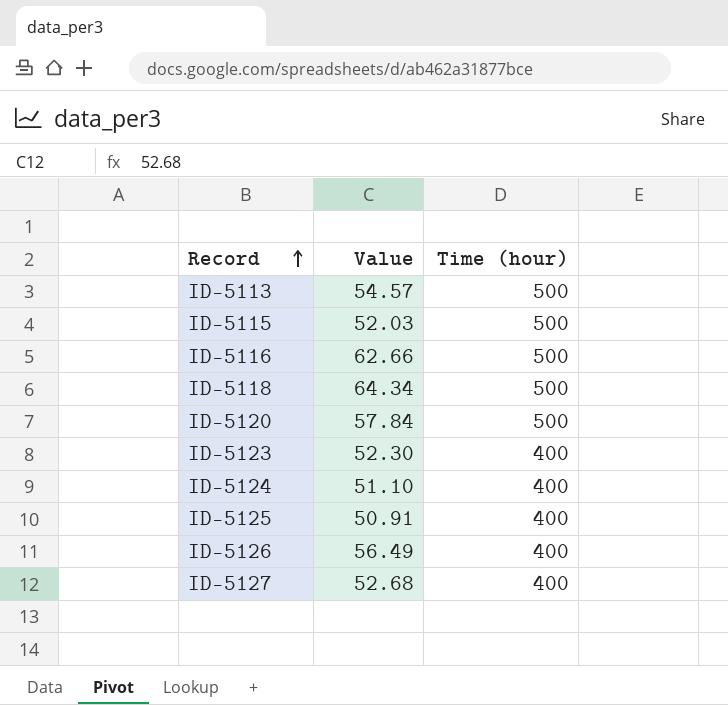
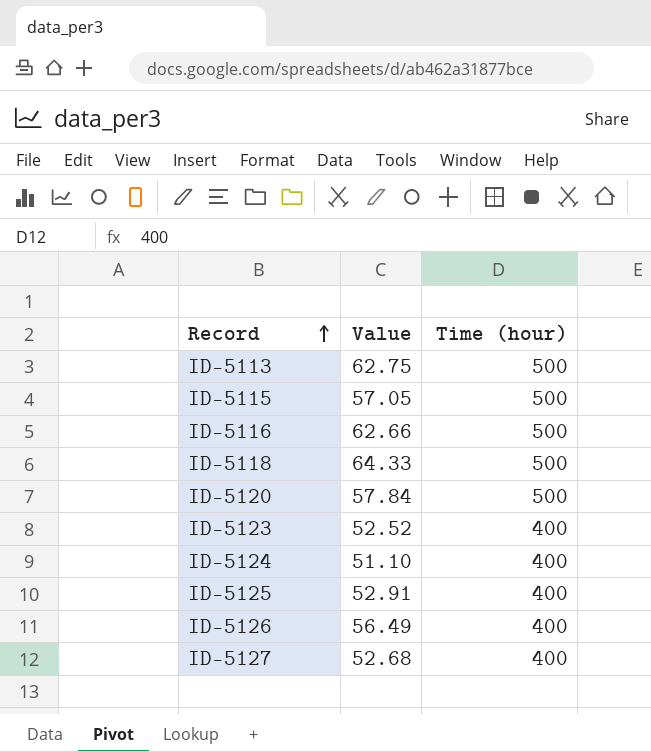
ID-5113 | Value: 54.57 -> 62.75
ID-5115 | Value: 52.03 -> 57.05
ID-5118 | Value: 64.34 -> 64.33
ID-5123 | Value: 52.30 -> 52.52
ID-5125 | Value: 50.91 -> 52.91

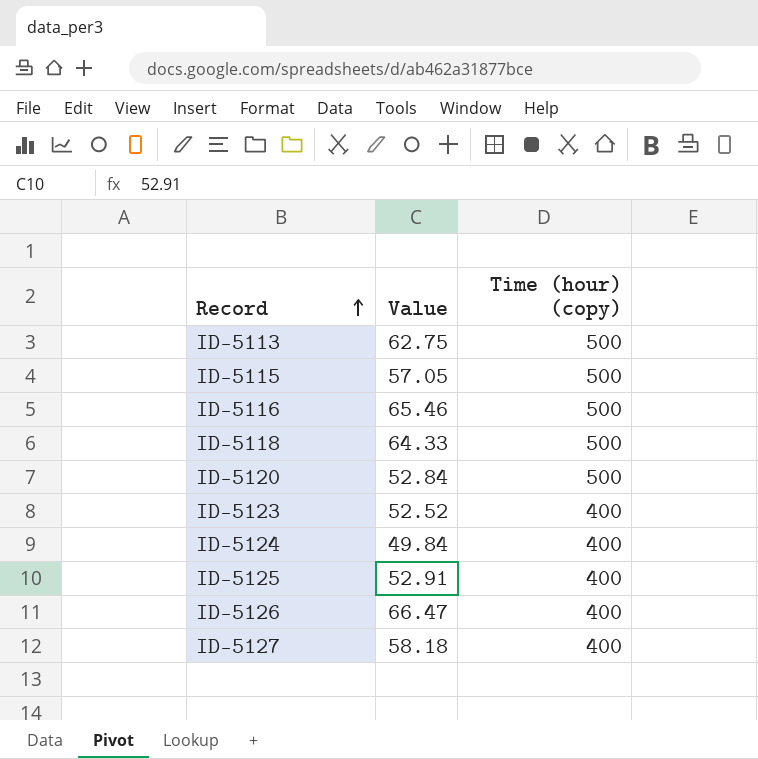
column name: Time (hour) -> Time (hour) (copy)
ID-5116 | Value: 62.66 -> 65.46
ID-5120 | Value: 57.84 -> 52.84
ID-5124 | Value: 51.10 -> 49.84
ID-5126 | Value: 56.49 -> 66.47
ID-5127 | Value: 52.68 -> 58.18

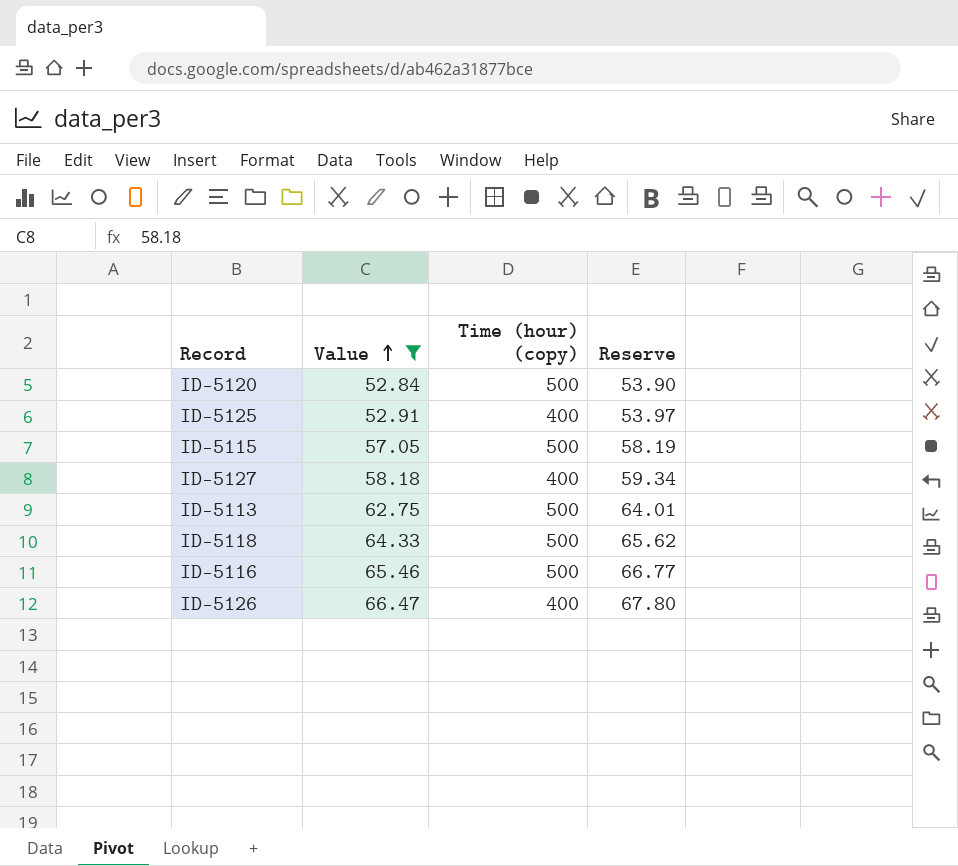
filter: none -> Value >= 52.84
row order: Record ascending -> Value ascending
column Reserve | formula: none -> [Value] * 1.02

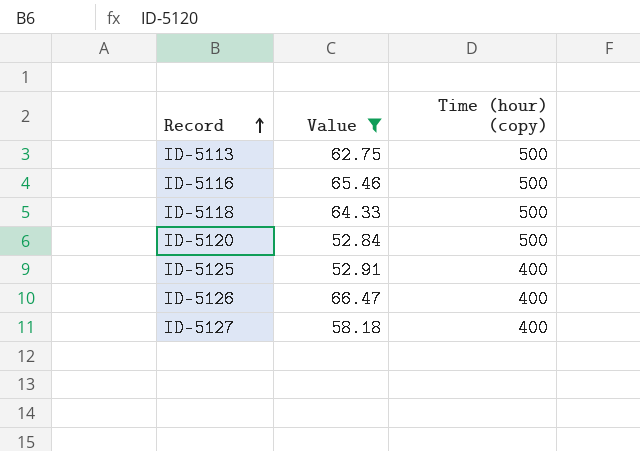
row order: Value ascending -> Record ascending
column Reserve | formula: [Value] * 1.02 -> none
row ID-5115: 57.05 | 500 | 58.19 -> none

